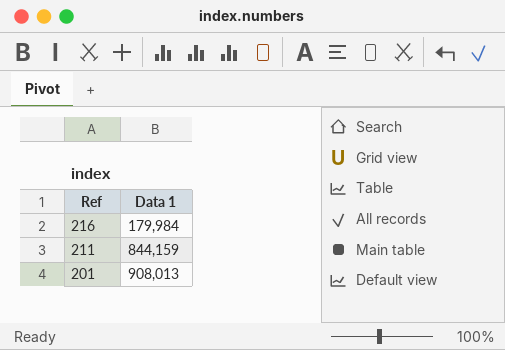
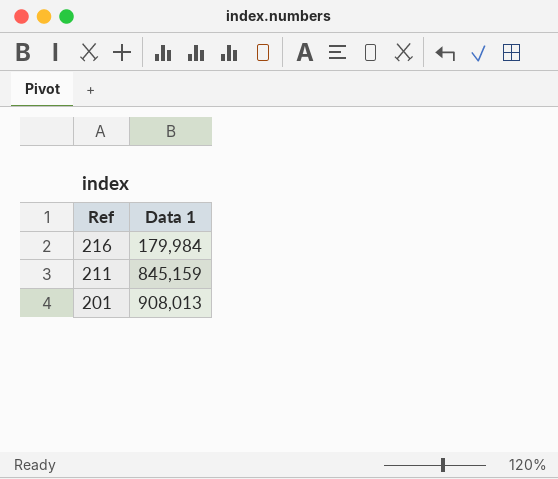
211 | Data 1: 844,159 -> 845,159

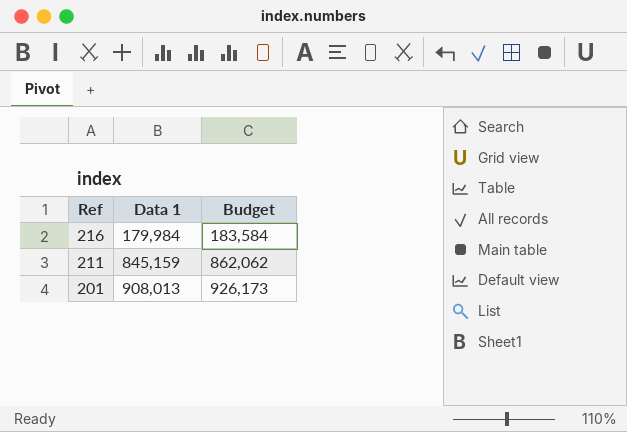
column Budget | formula: none -> [Data 1] * 1.02

